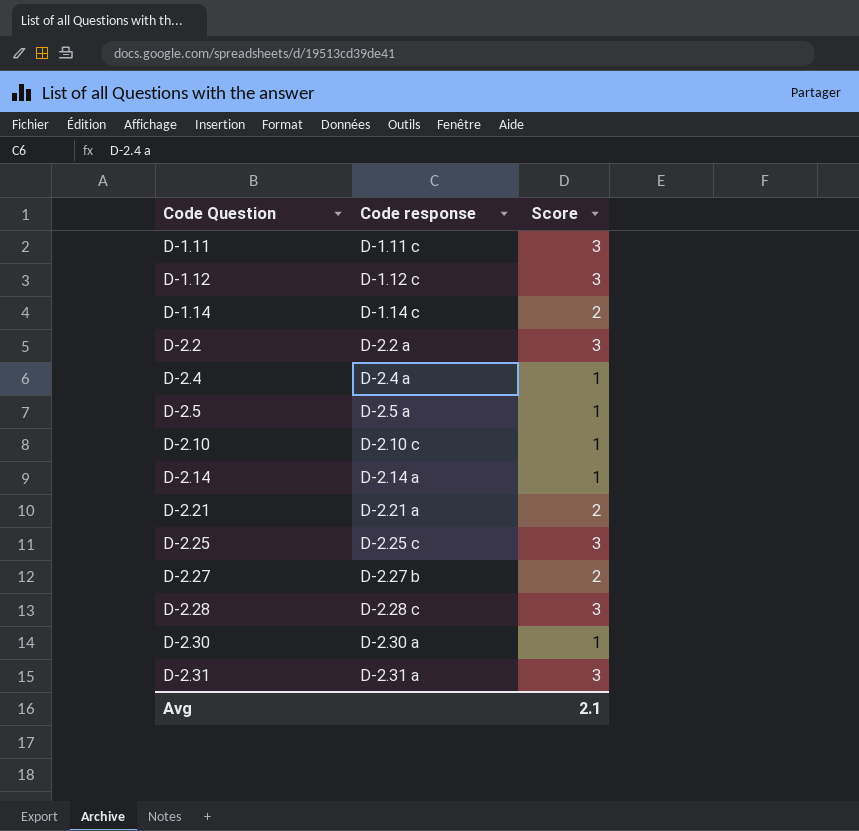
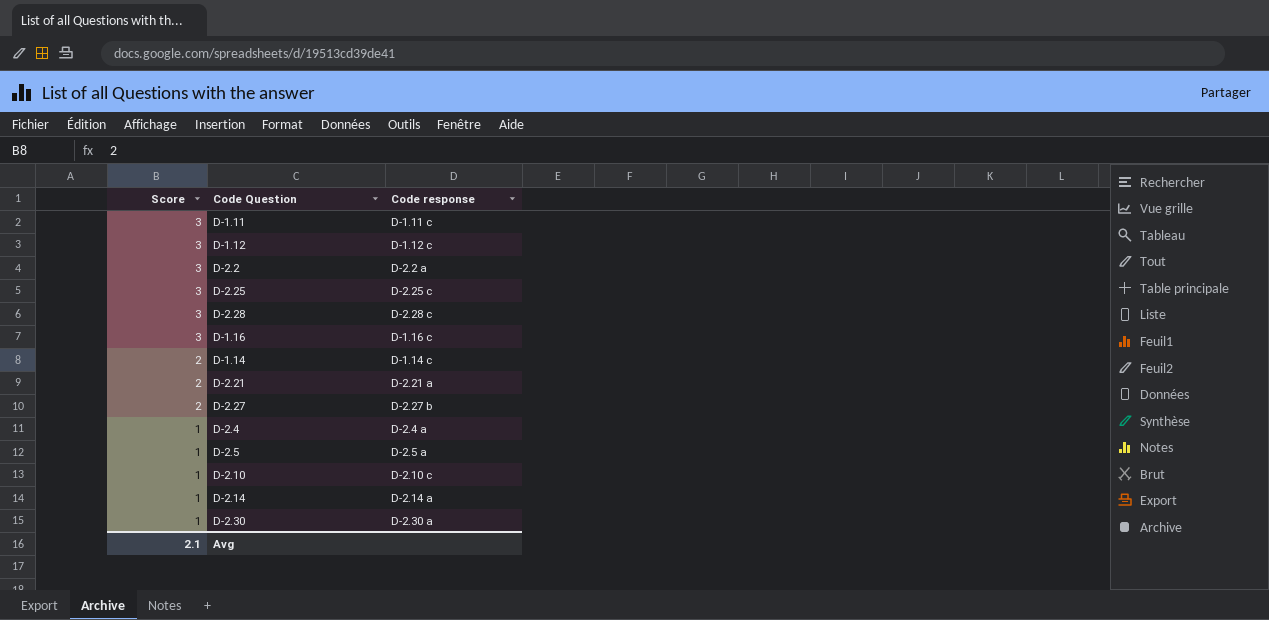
row order: Code Question ascending -> Score descending
column Score | position: 3 -> 1
row D-2.31: D-2.31 a | 3 -> none
row D-1.16: none -> 3 | D-1.16 c

